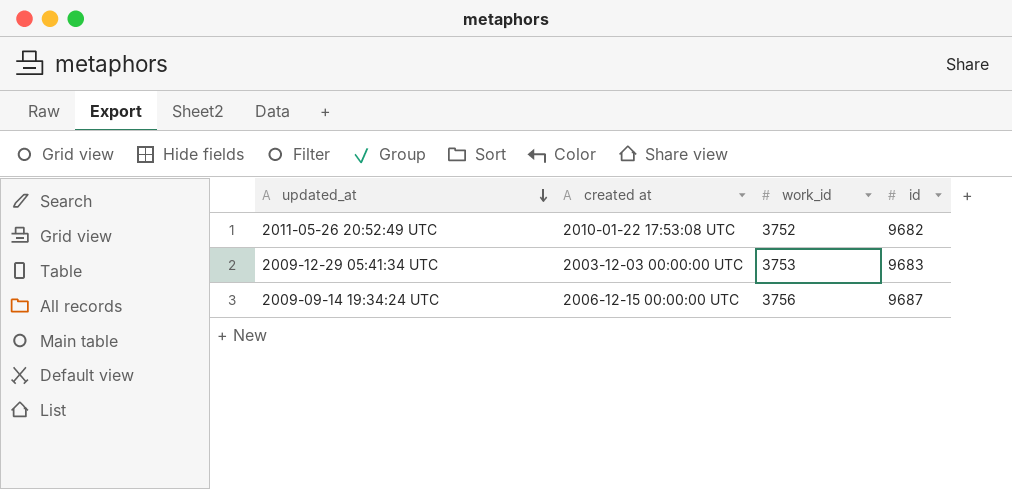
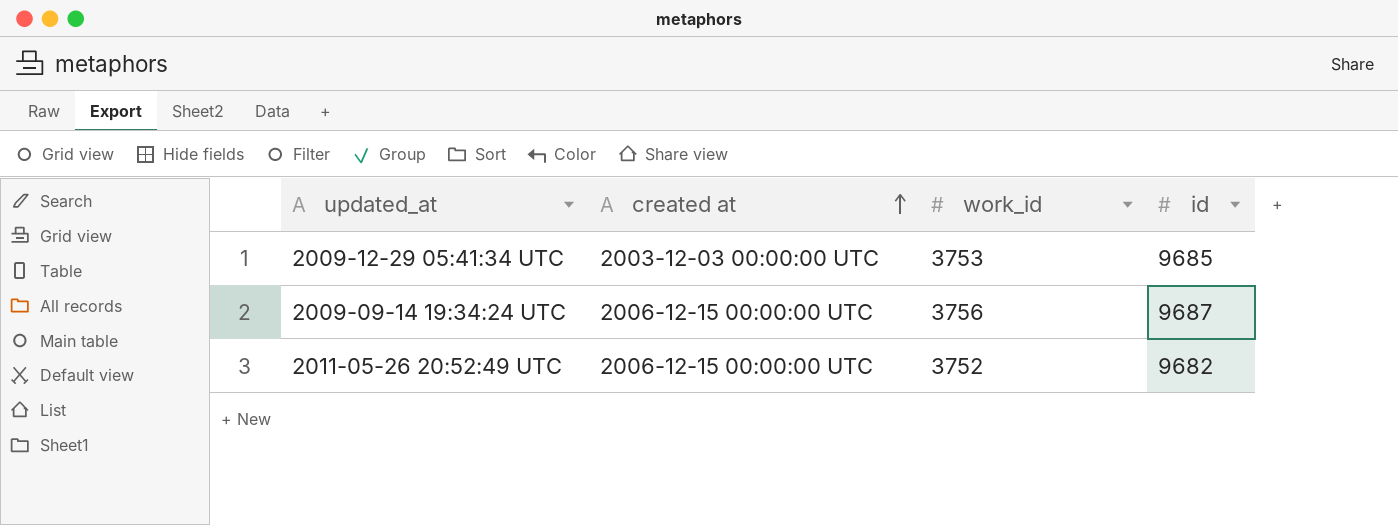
row order: updated_at descending -> created at ascending
2009-12-29 05:41:34 UTC | id: 9683 -> 9685
2011-05-26 20:52:49 UTC | created at: 2010-01-22 17:53:08 UTC -> 2006-12-15 00:00:00 UTC

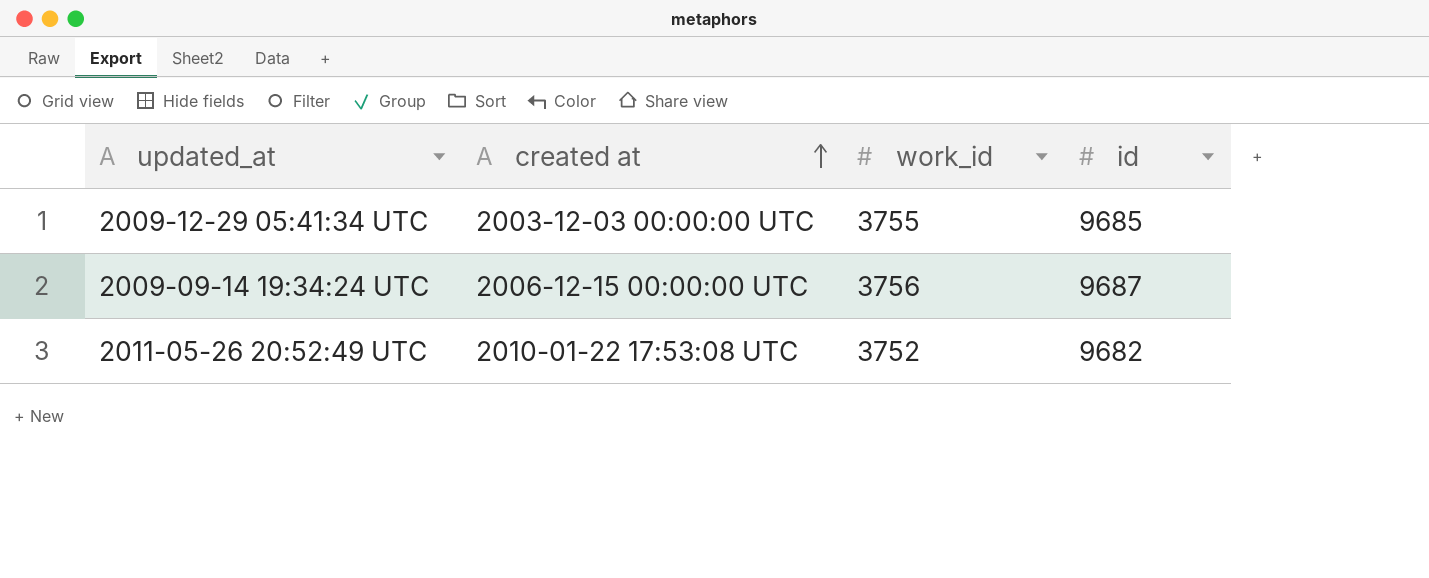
2009-12-29 05:41:34 UTC | work_id: 3753 -> 3755
2011-05-26 20:52:49 UTC | created at: 2006-12-15 00:00:00 UTC -> 2010-01-22 17:53:08 UTC

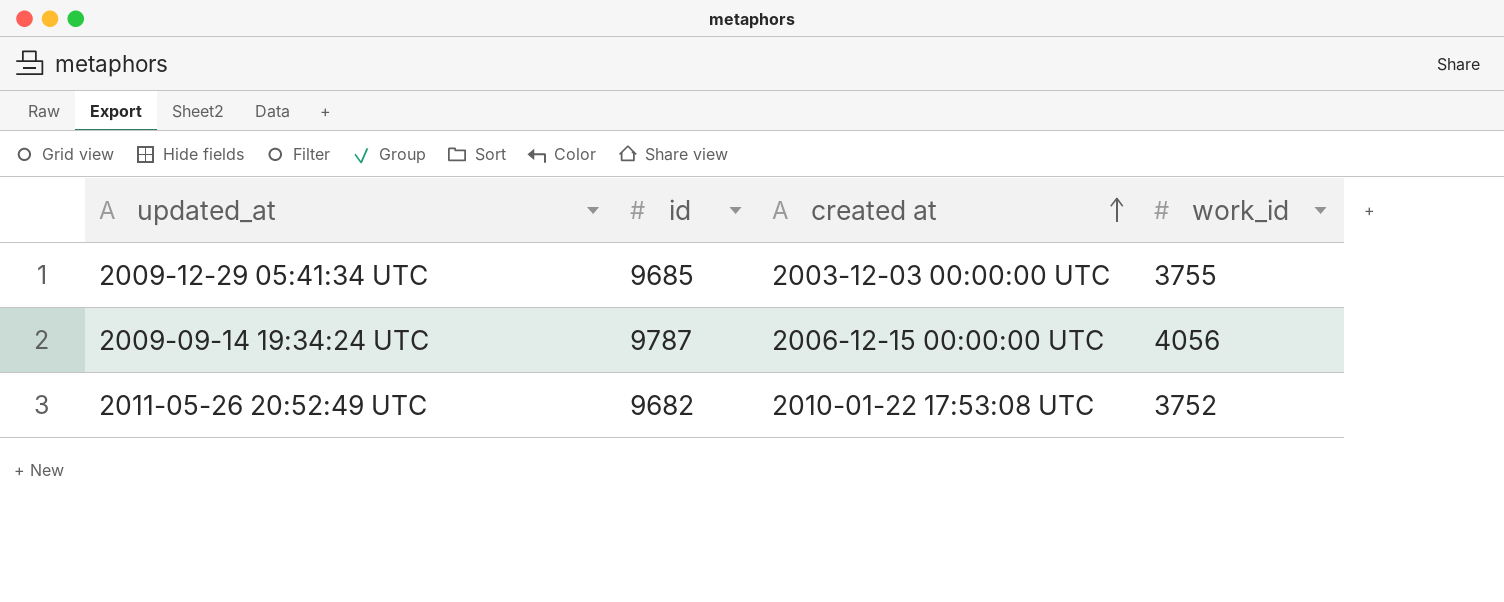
column id | position: 4 -> 2
2009-09-14 19:34:24 UTC | id: 9687 -> 9787
2009-09-14 19:34:24 UTC | work_id: 3756 -> 4056

